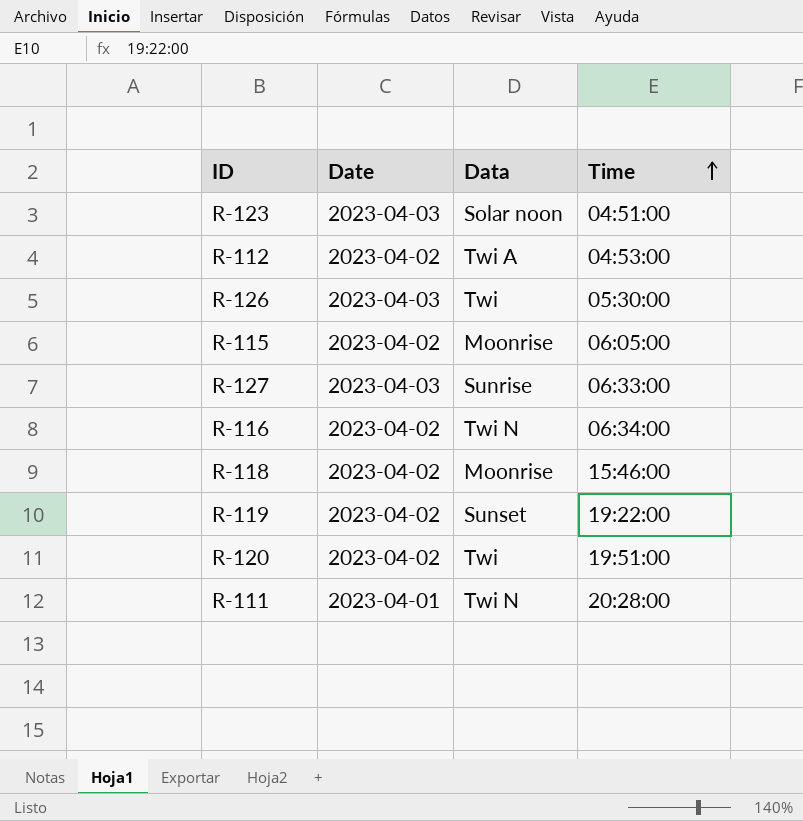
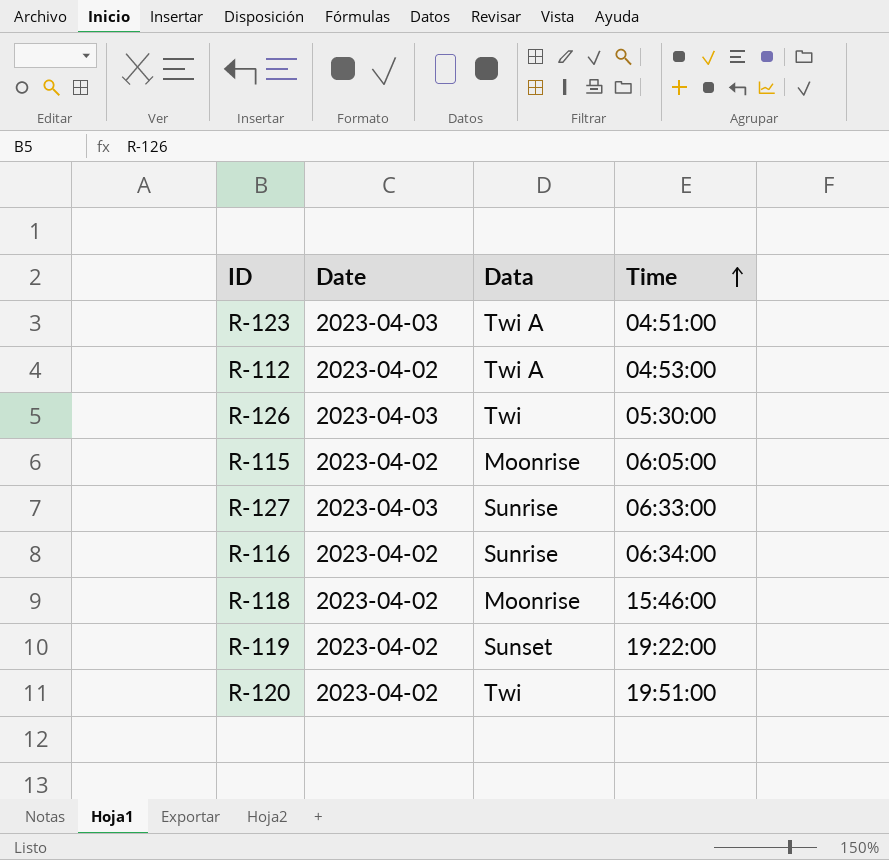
row R-111: 2023-04-01 | Twi N | 20:28:00 -> none
R-123 | Data: Solar noon -> Twi A
R-116 | Data: Twi N -> Sunrise

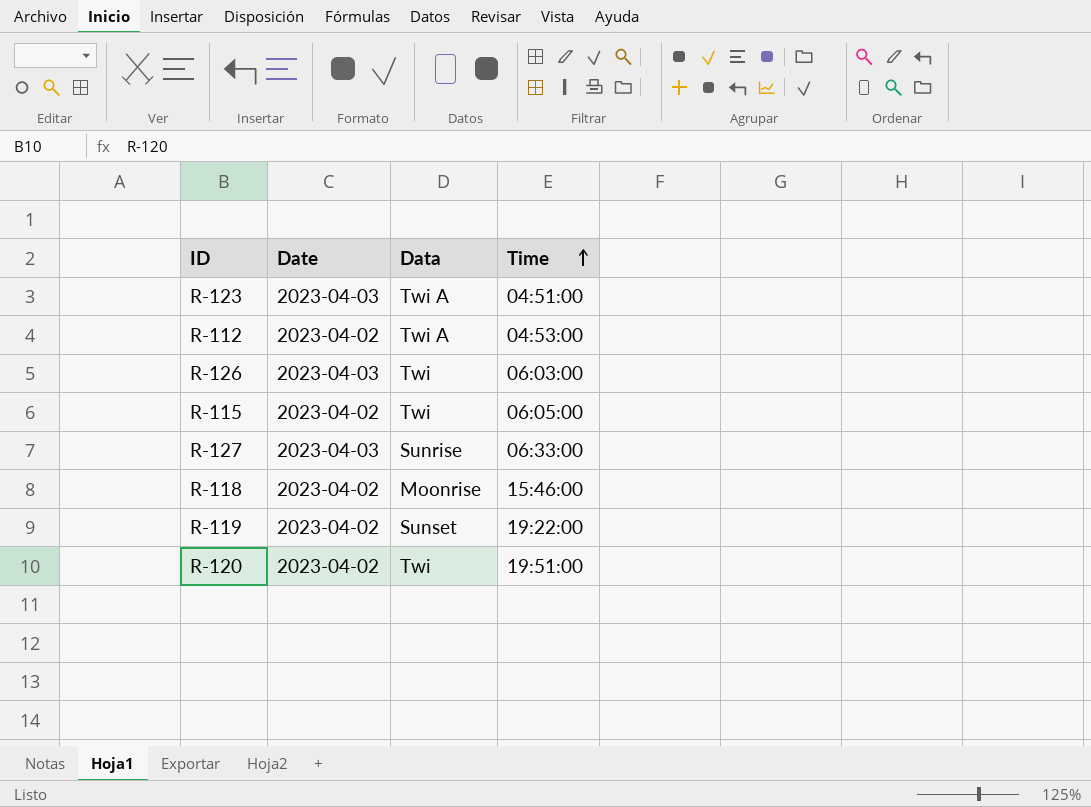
row R-116: 2023-04-02 | Sunrise | 06:34:00 -> none
R-126 | Time: 05:30:00 -> 06:03:00
R-115 | Data: Moonrise -> Twi

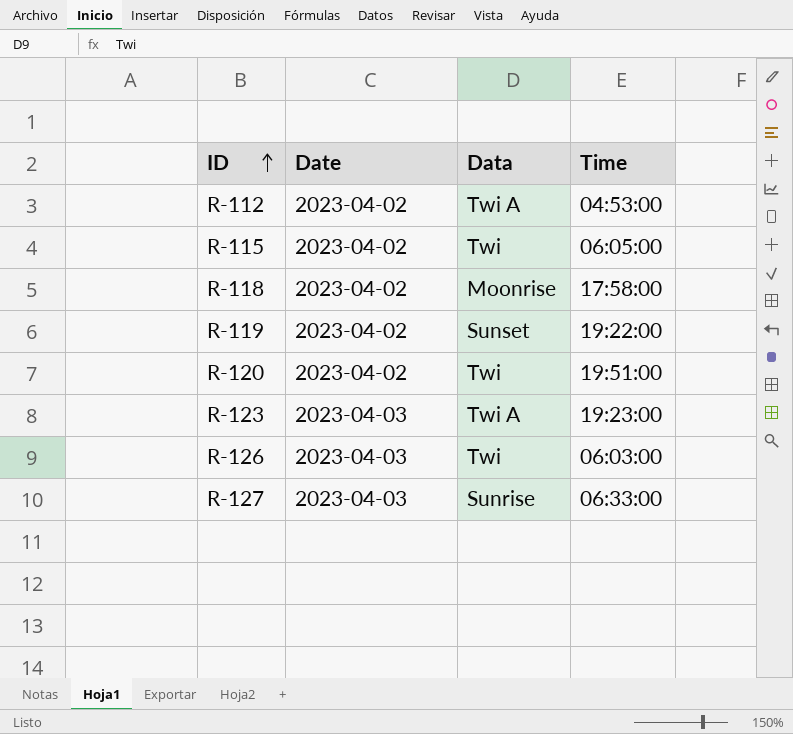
row order: Time ascending -> ID ascending
R-118 | Time: 15:46:00 -> 17:58:00
R-123 | Time: 04:51:00 -> 19:23:00

